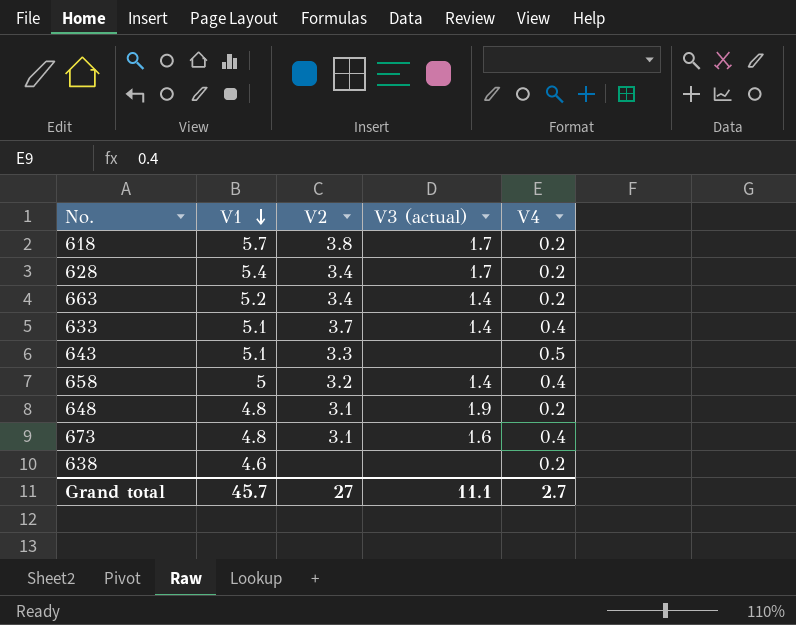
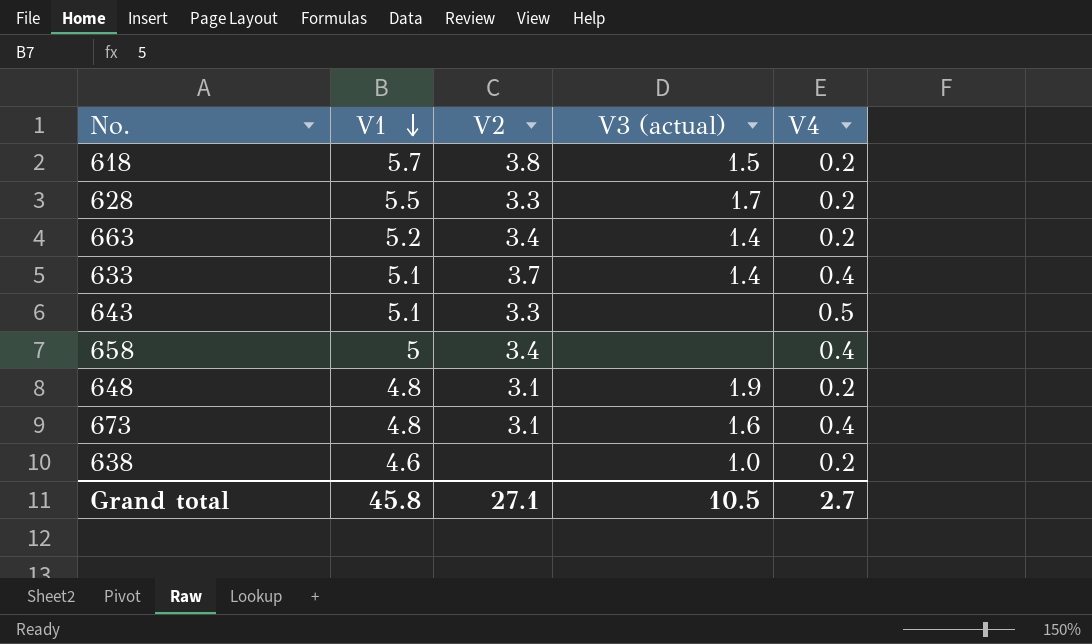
618 | V3 (actual): 1.7 -> 1.5
628 | V1: 5.4 -> 5.5
628 | V2: 3.4 -> 3.3
658 | V2: 3.2 -> 3.4
658 | V3 (actual): 1.4 -> none
638 | V3 (actual): none -> 1.0
Grand total | V1: 45.7 -> 45.8
Grand total | V2: 27 -> 27.1
Grand total | V3 (actual): 11.1 -> 10.5

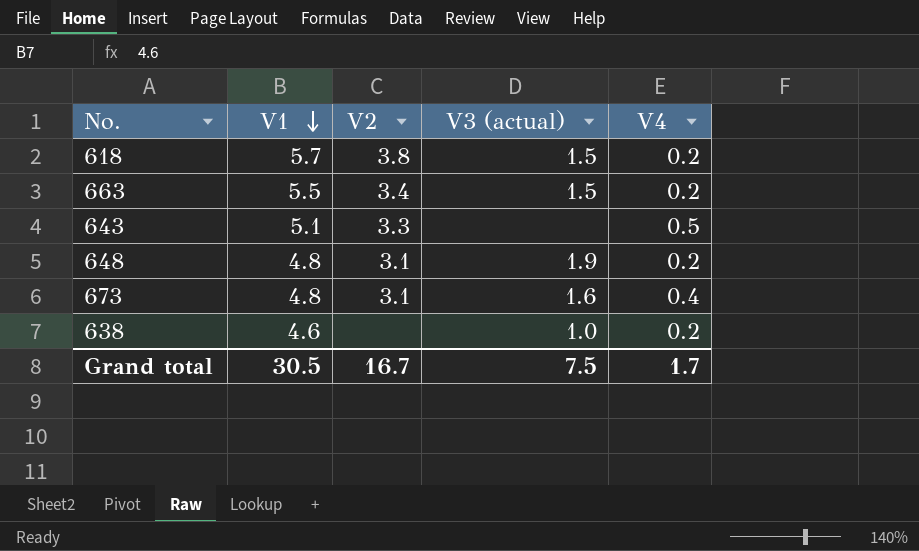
row 628: 5.5 | 3.3 | 1.7 | 0.2 -> none
row 633: 5.1 | 3.7 | 1.4 | 0.4 -> none
row 658: 5 | 3.4 | none | 0.4 -> none
663 | V1: 5.2 -> 5.5
663 | V3 (actual): 1.4 -> 1.5
Grand total | V1: 45.8 -> 30.5
Grand total | V2: 27.1 -> 16.7
Grand total | V3 (actual): 10.5 -> 7.5
Grand total | V4: 2.7 -> 1.7

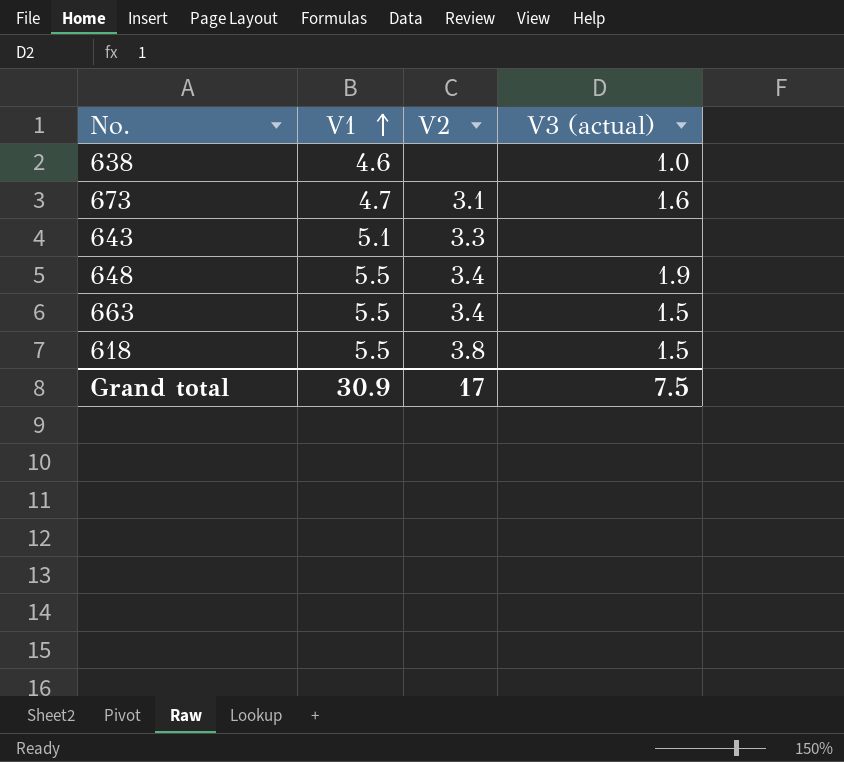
row order: V1 descending -> V1 ascending
column V4 | position: 5 -> none
673 | V1: 4.8 -> 4.7
648 | V1: 4.8 -> 5.5
648 | V2: 3.1 -> 3.4
618 | V1: 5.7 -> 5.5
Grand total | V1: 30.5 -> 30.9
Grand total | V2: 16.7 -> 17

